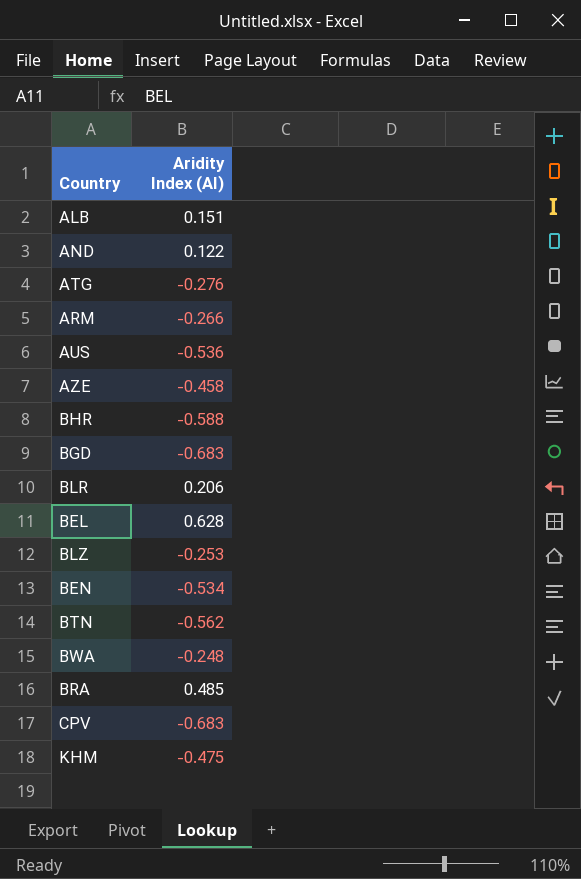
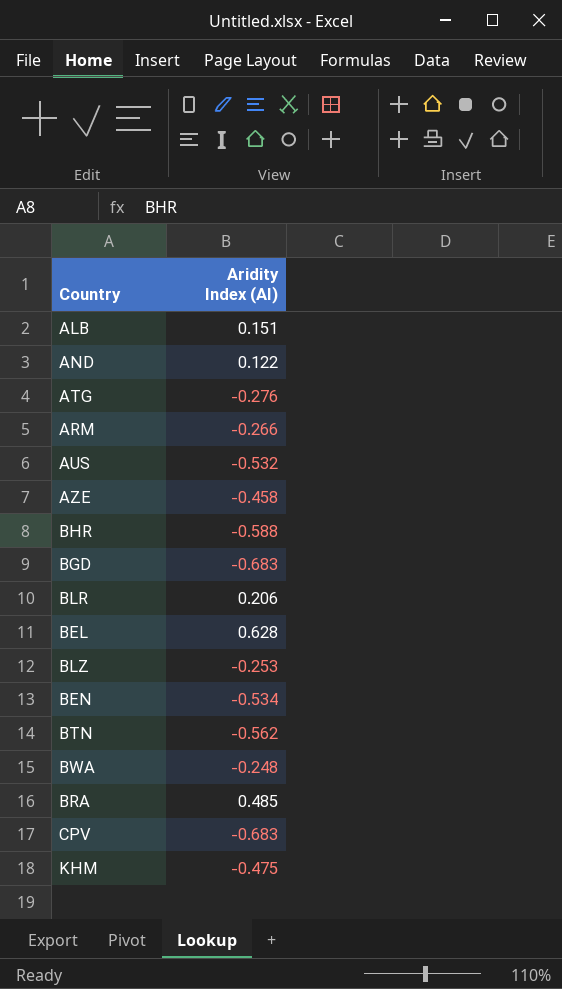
AUS | Aridity Index (AI): -0.536 -> -0.532

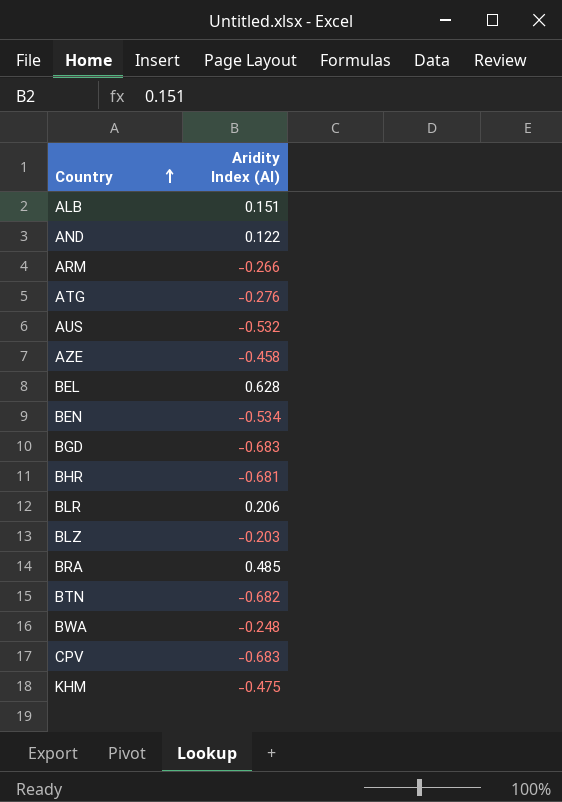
row order: none -> Country ascending
BHR | Aridity Index (AI): -0.588 -> -0.681
BLZ | Aridity Index (AI): -0.253 -> -0.203
BTN | Aridity Index (AI): -0.562 -> -0.682

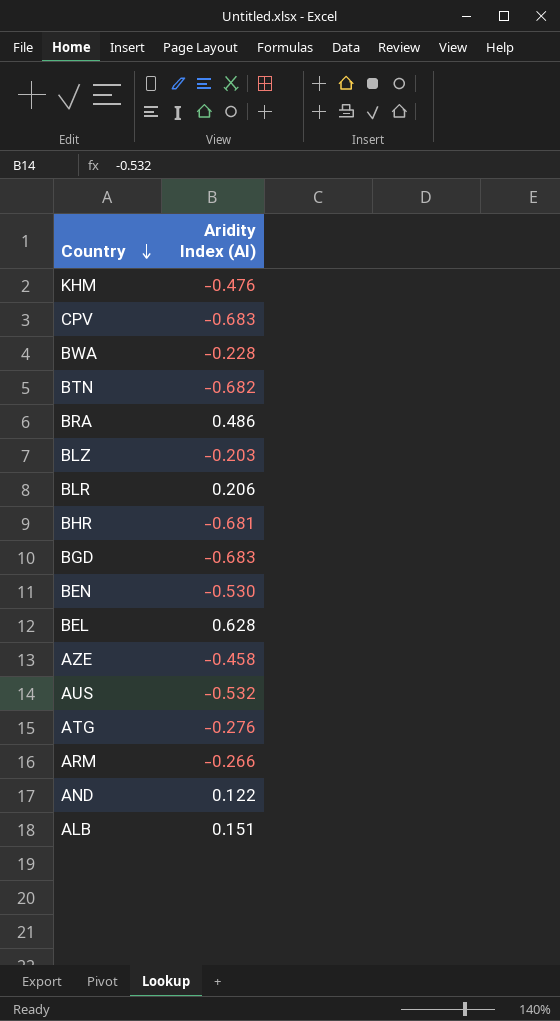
row order: Country ascending -> Country descending
KHM | Aridity Index (AI): -0.475 -> -0.476
BWA | Aridity Index (AI): -0.248 -> -0.228
BRA | Aridity Index (AI): 0.485 -> 0.486
BEN | Aridity Index (AI): -0.534 -> -0.530

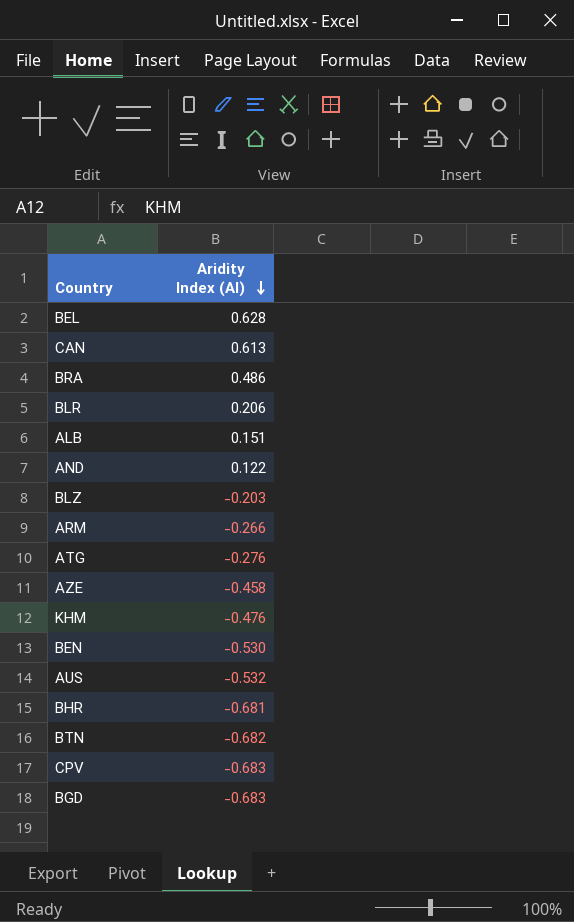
row order: Country descending -> Aridity Index (AI) descending
row BWA: -0.228 -> none
row CAN: none -> 0.613

